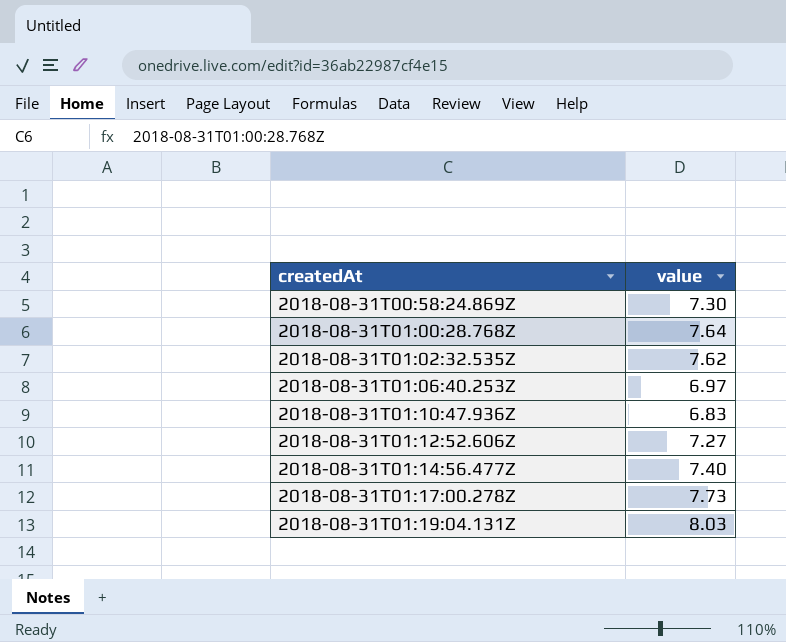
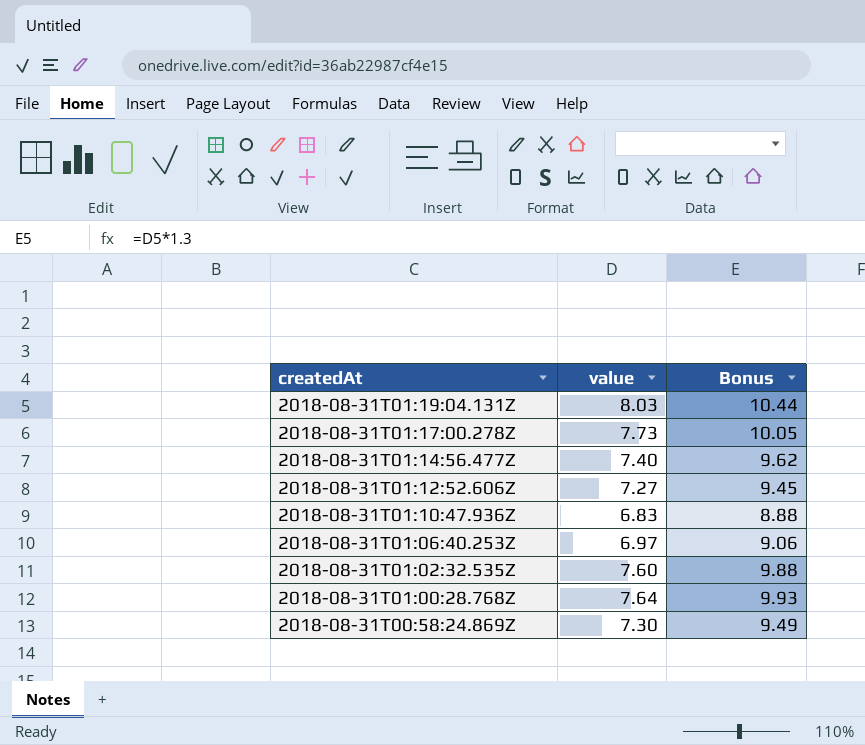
row order: createdAt ascending -> createdAt descending
column Bonus | formula: none -> [value] * 1.3
2018-08-31T01:02:32.535Z | value: 7.62 -> 7.60

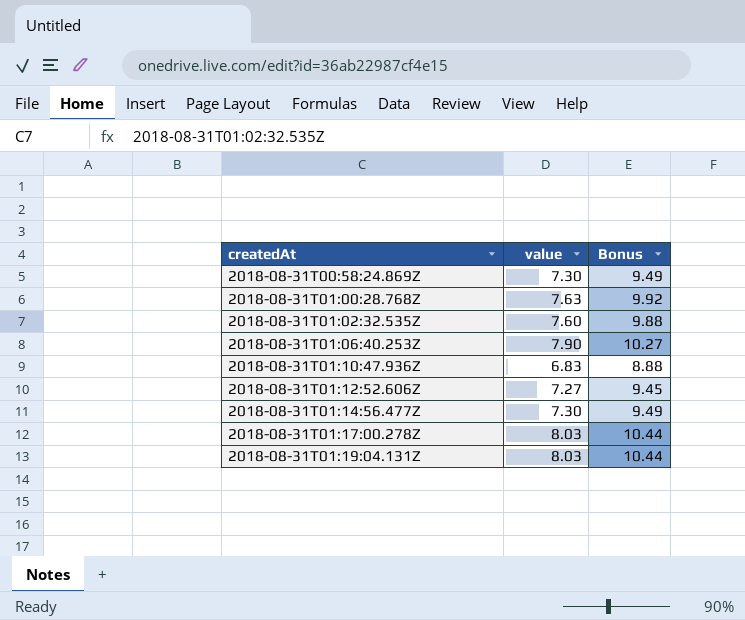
row order: createdAt descending -> createdAt ascending
2018-08-31T01:00:28.768Z | value: 7.64 -> 7.63
2018-08-31T01:00:28.768Z | Bonus: 9.93 -> 9.92
2018-08-31T01:06:40.253Z | value: 6.97 -> 7.90
2018-08-31T01:06:40.253Z | Bonus: 9.06 -> 10.27
2018-08-31T01:14:56.477Z | value: 7.40 -> 7.30
2018-08-31T01:14:56.477Z | Bonus: 9.62 -> 9.49
2018-08-31T01:17:00.278Z | value: 7.73 -> 8.03
2018-08-31T01:17:00.278Z | Bonus: 10.05 -> 10.44

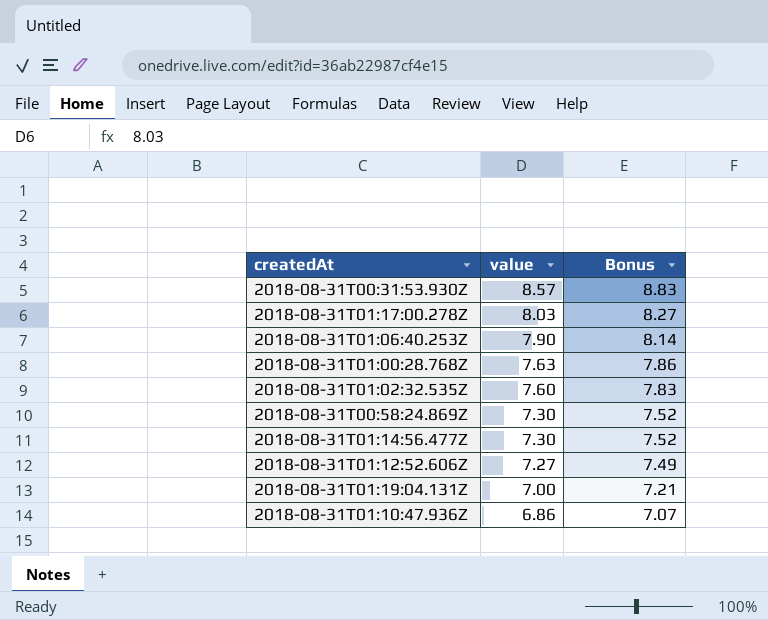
row order: createdAt ascending -> value descending
column Bonus | formula: [value] * 1.3 -> [value] * 1.03
row 2018-08-31T00:31:53.930Z: none -> 8.57 | 8.83
2018-08-31T01:19:04.131Z | value: 8.03 -> 7.00
2018-08-31T01:10:47.936Z | value: 6.83 -> 6.86

